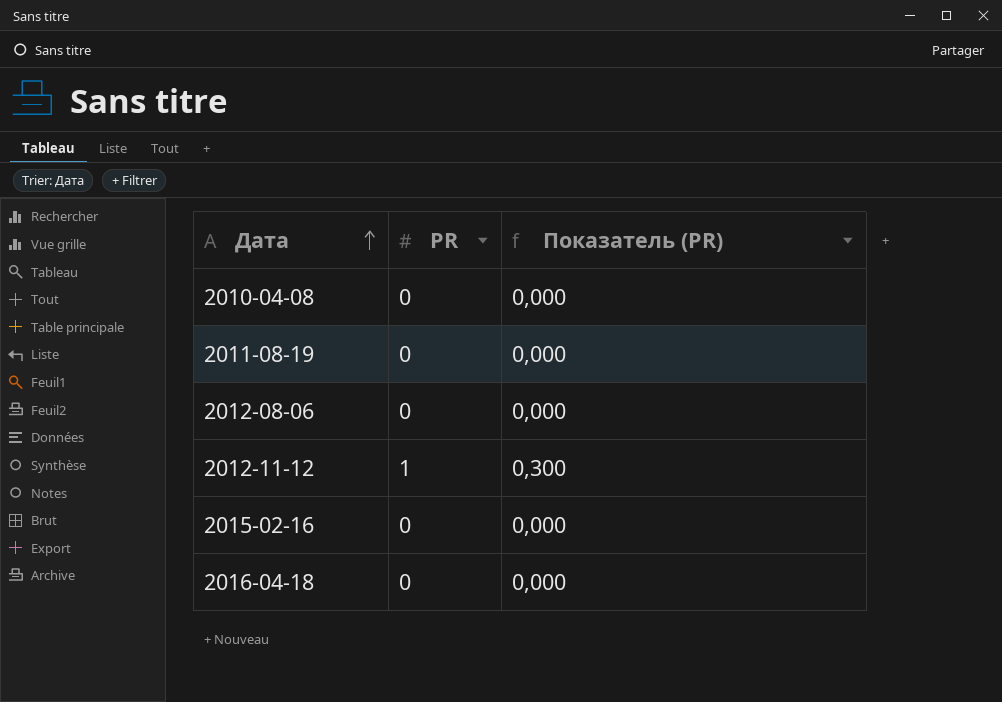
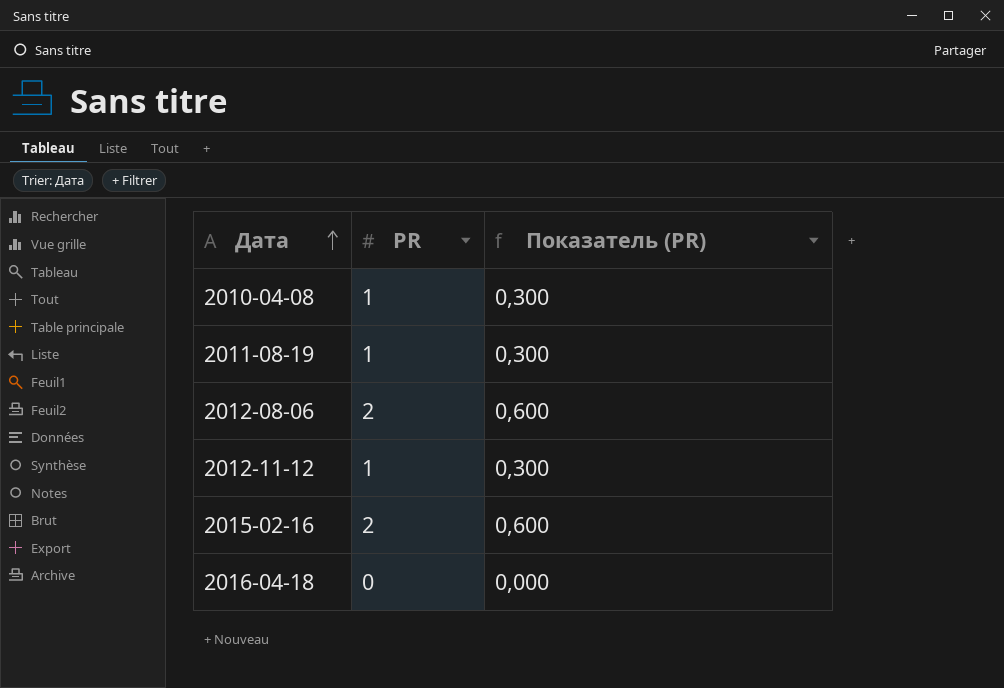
2010-04-08 | PR: 0 -> 1
2010-04-08 | Показатель (PR): 0,000 -> 0,300
2011-08-19 | PR: 0 -> 1
2011-08-19 | Показатель (PR): 0,000 -> 0,300
2012-08-06 | PR: 0 -> 2
2012-08-06 | Показатель (PR): 0,000 -> 0,600
2015-02-16 | PR: 0 -> 2
2015-02-16 | Показатель (PR): 0,000 -> 0,600

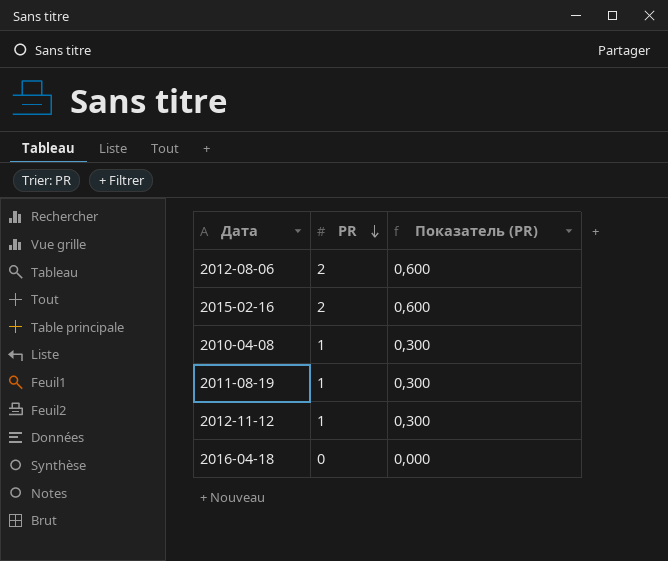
row order: Дата ascending -> PR descending

